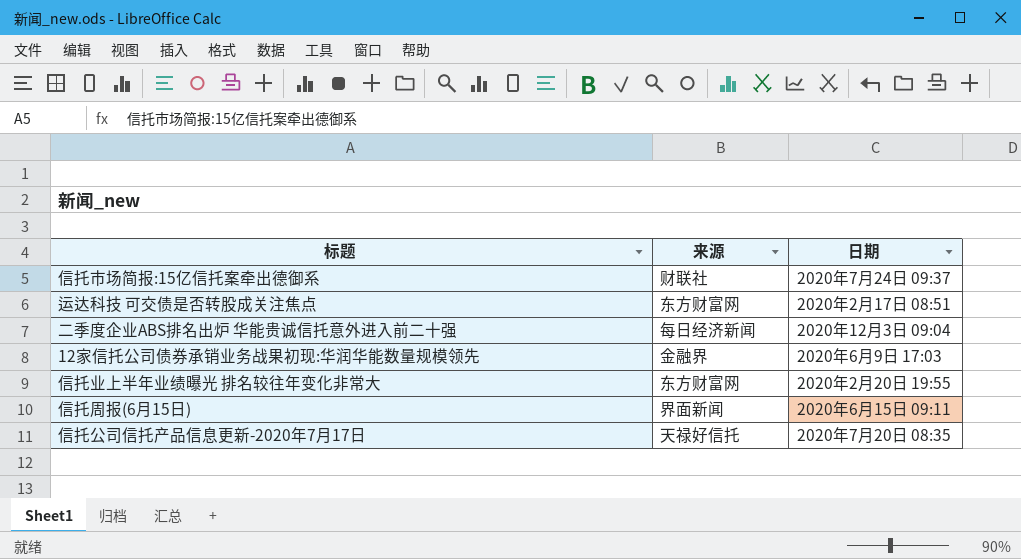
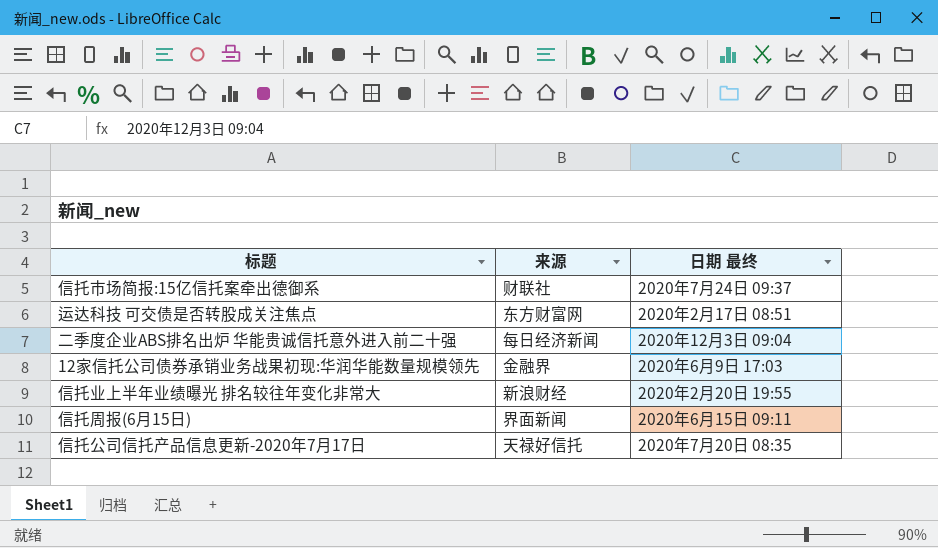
column name: 日期 -> 日期 最终
信托业上半年业绩曝光 排名较往年变化非常大 | 来源: 东方财富网 -> 新浪财经

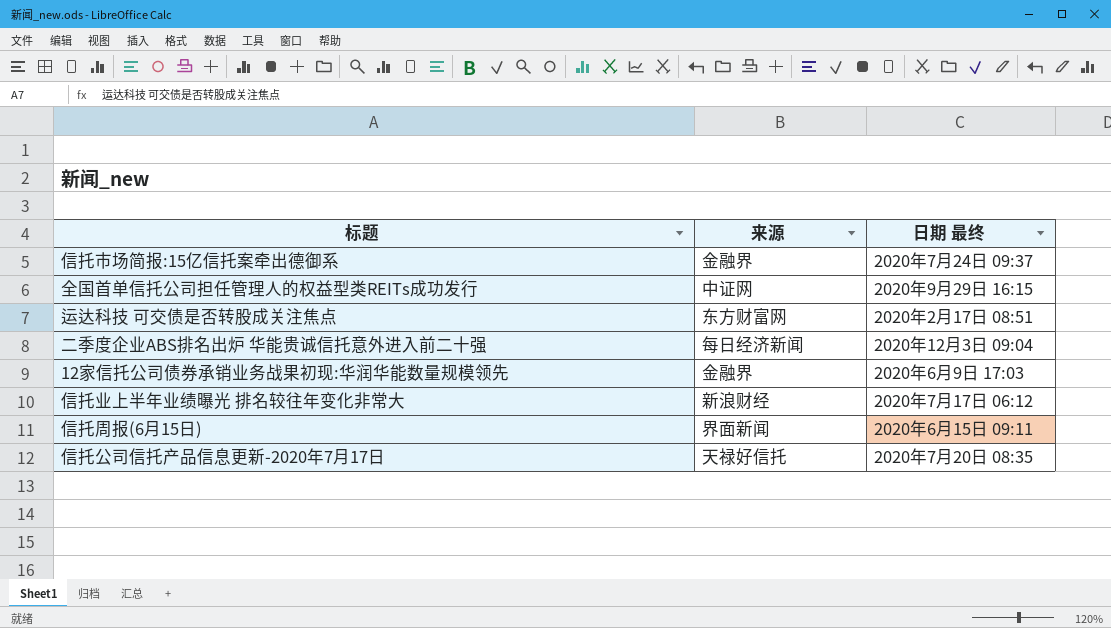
信托市场简报:15亿信托案牵出德御系 | 来源: 财联社 -> 金融界
row 全国首单信托公司担任管理人的权益型类REITs成功发行: none -> 中证网 | 2020年9月29日 16:15
信托业上半年业绩曝光 排名较往年变化非常大 | 日期 最终: 2020年2月20日 19:55 -> 2020年7月17日 06:12

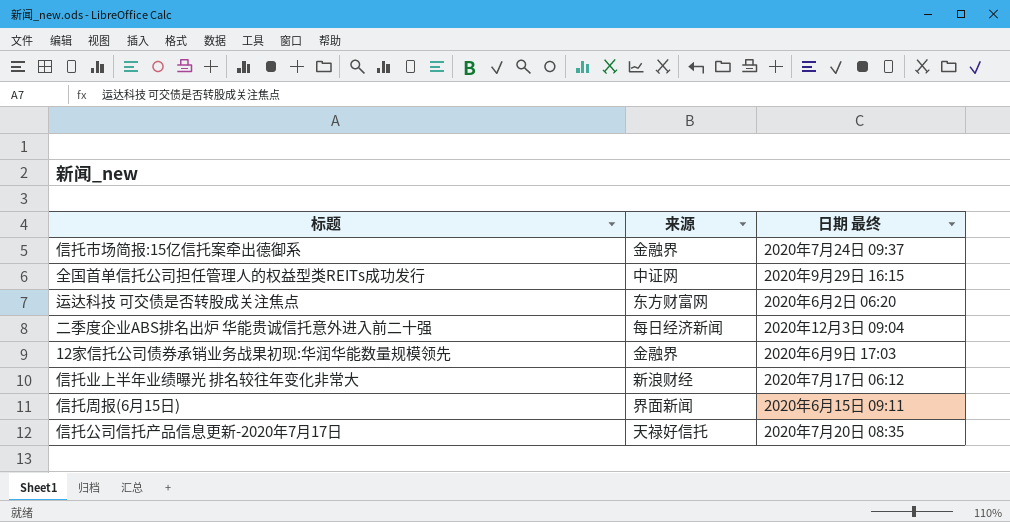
运达科技 可交债是否转股成关注焦点 | 日期 最终: 2020年2月17日 08:51 -> 2020年6月2日 06:20

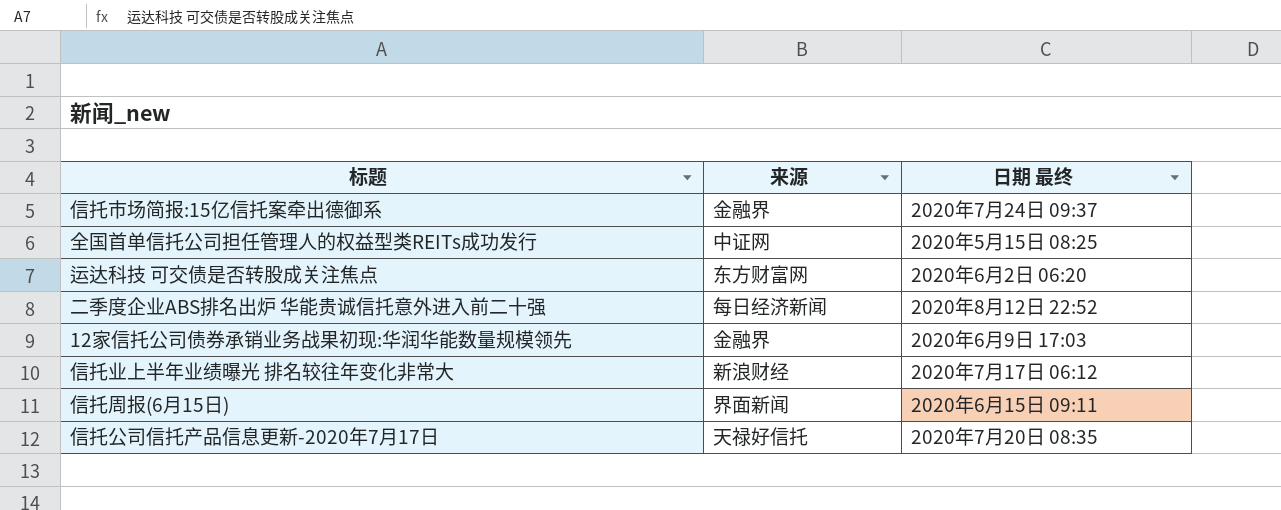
全国首单信托公司担任管理人的权益型类REITs成功发行 | 日期 最终: 2020年9月29日 16:15 -> 2020年5月15日 08:25
二季度企业ABS排名出炉 华能贵诚信托意外进入前二十强 | 日期 最终: 2020年12月3日 09:04 -> 2020年8月12日 22:52

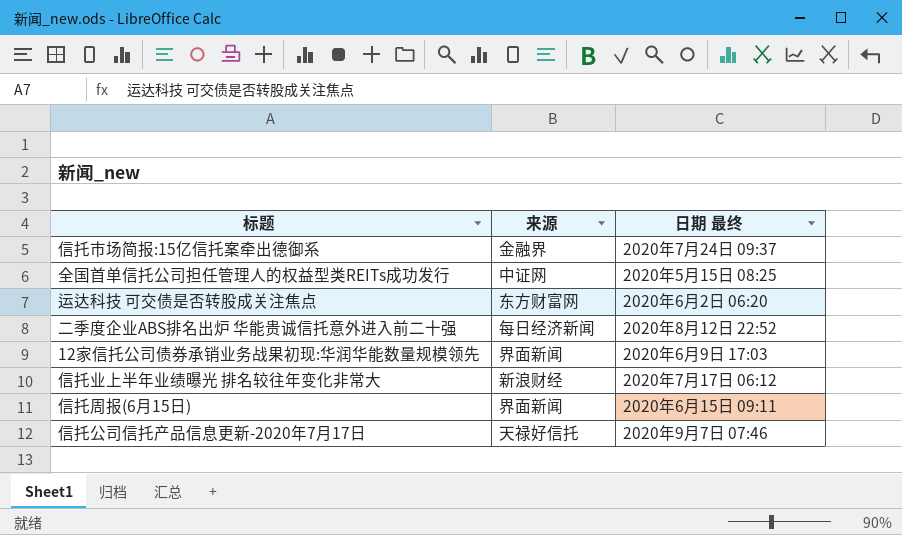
12家信托公司债券承销业务战果初现:华润华能数量规模领先 | 来源: 金融界 -> 界面新闻
信托公司信托产品信息更新-2020年7月17日 | 日期 最终: 2020年7月20日 08:35 -> 2020年9月7日 07:46

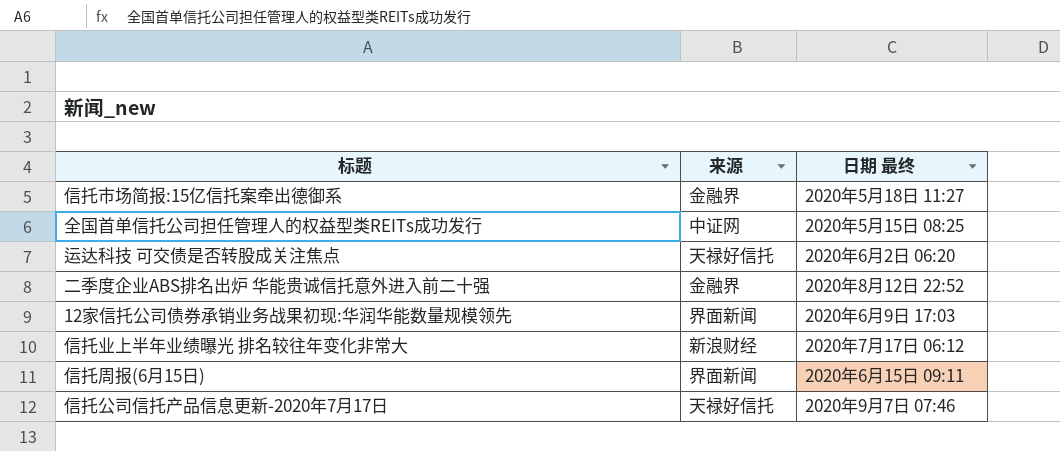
信托市场简报:15亿信托案牵出德御系 | 日期 最终: 2020年7月24日 09:37 -> 2020年5月18日 11:27
运达科技 可交债是否转股成关注焦点 | 来源: 东方财富网 -> 天禄好信托
二季度企业ABS排名出炉 华能贵诚信托意外进入前二十强 | 来源: 每日经济新闻 -> 金融界

